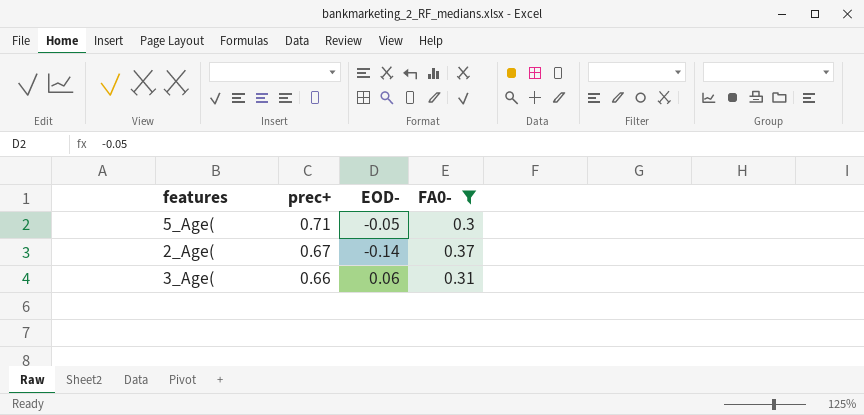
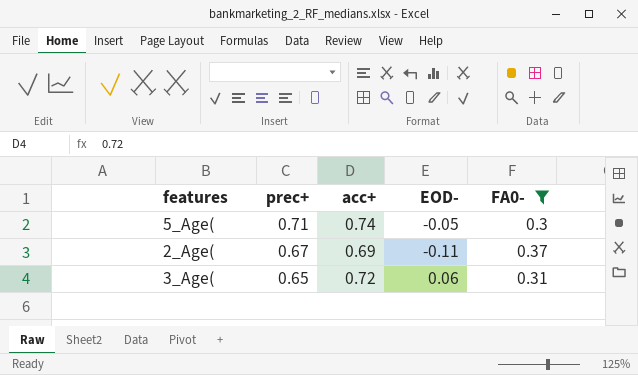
column acc+ | position: none -> 3
2_Age( | EOD-: -0.14 -> -0.11
3_Age( | prec+: 0.66 -> 0.65

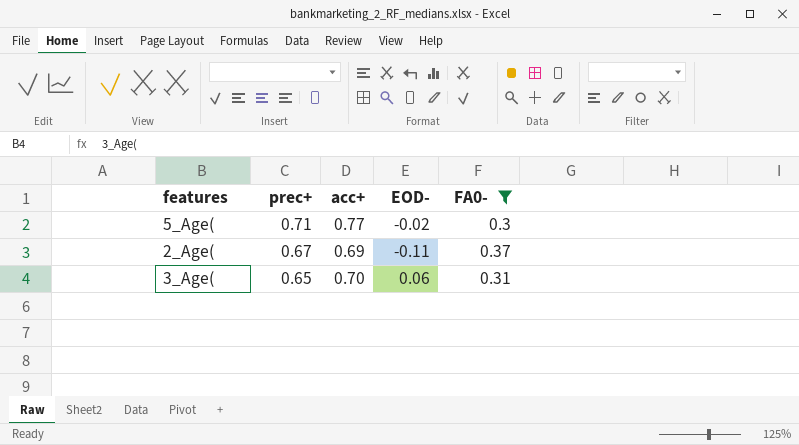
5_Age( | acc+: 0.74 -> 0.77
5_Age( | EOD-: -0.05 -> -0.02
3_Age( | acc+: 0.72 -> 0.70

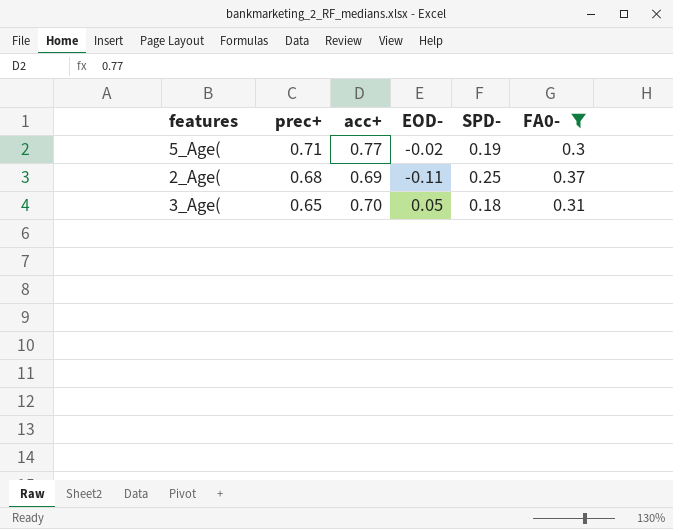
column SPD- | position: none -> 5
2_Age( | prec+: 0.67 -> 0.68
3_Age( | EOD-: 0.06 -> 0.05

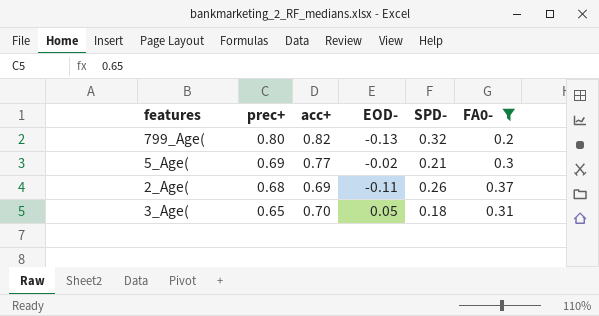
row 799_Age(: none -> 0.80 | 0.82 | -0.13 | 0.32 | 0.2
5_Age( | prec+: 0.71 -> 0.69
5_Age( | SPD-: 0.19 -> 0.21
2_Age( | SPD-: 0.25 -> 0.26

